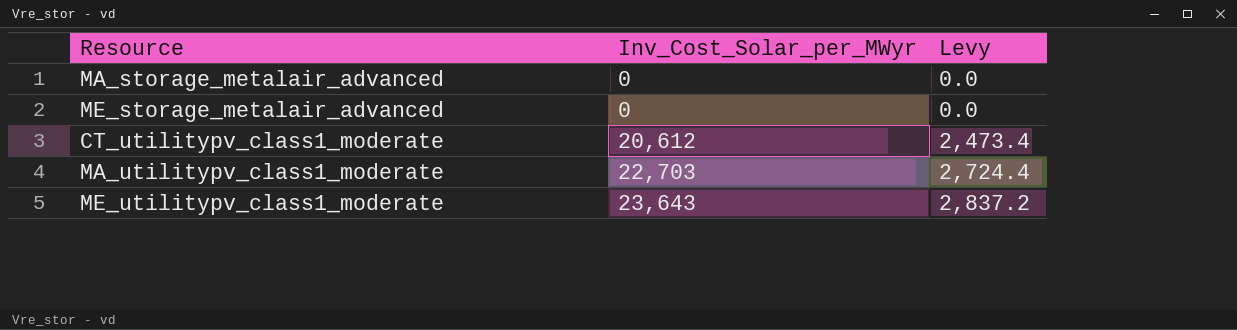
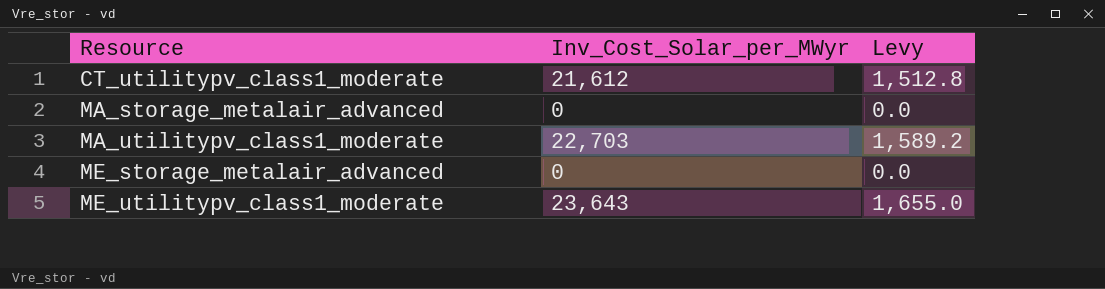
row order: Inv_Cost_Solar_per_MWyr ascending -> Resource ascending
column Levy | formula: [Inv_Cost_Solar_per_MWyr] * 0.12 -> [Inv_Cost_Solar_per_MWyr] * 0.07
CT_utilitypv_class1_moderate | Inv_Cost_Solar_per_MWyr: 20,612 -> 21,612

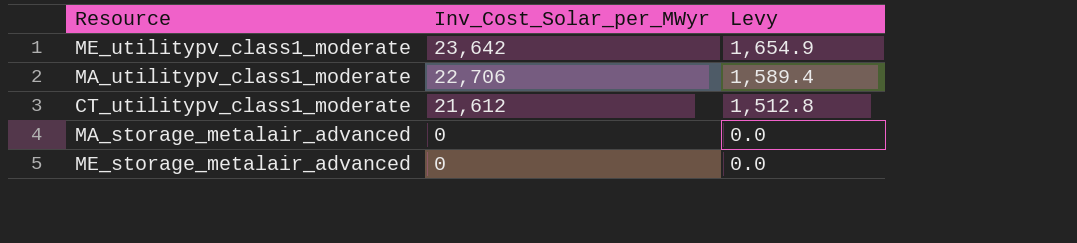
row order: Resource ascending -> Inv_Cost_Solar_per_MWyr descending
ME_utilitypv_class1_moderate | Inv_Cost_Solar_per_MWyr: 23,643 -> 23,642
ME_utilitypv_class1_moderate | Levy: 1,655.0 -> 1,654.9
MA_utilitypv_class1_moderate | Inv_Cost_Solar_per_MWyr: 22,703 -> 22,706
MA_utilitypv_class1_moderate | Levy: 1,589.2 -> 1,589.4

